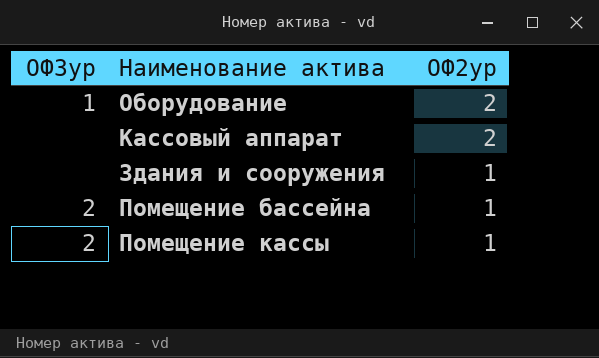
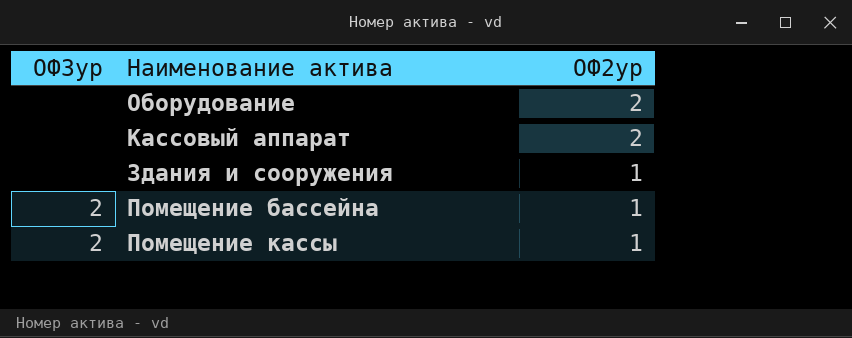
Оборудование | ОФ3ур: 1 -> none

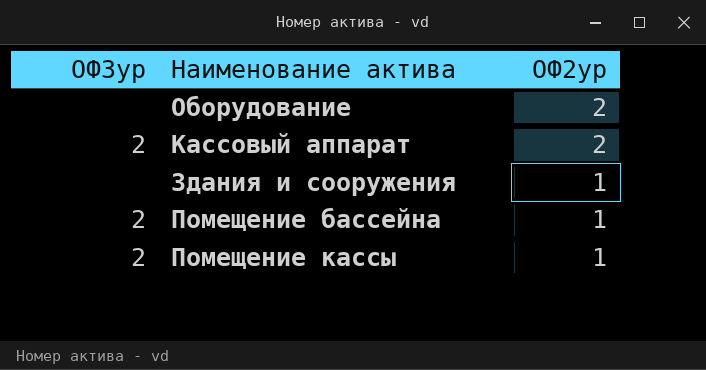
Кассовый аппарат | ОФ3ур: none -> 2

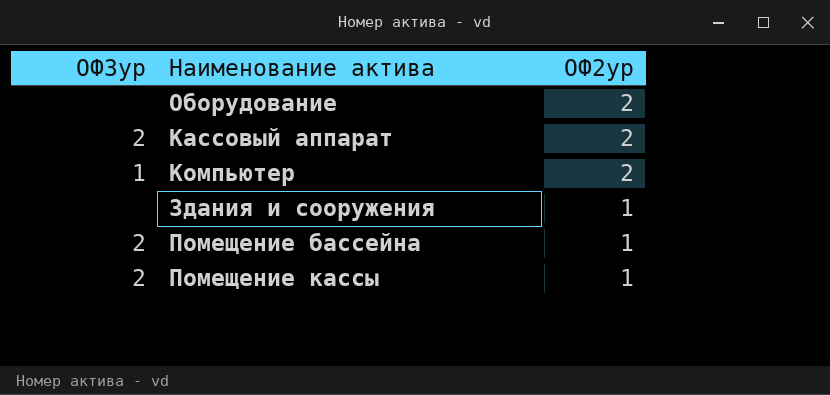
row Компьютер: none -> 1 | 2

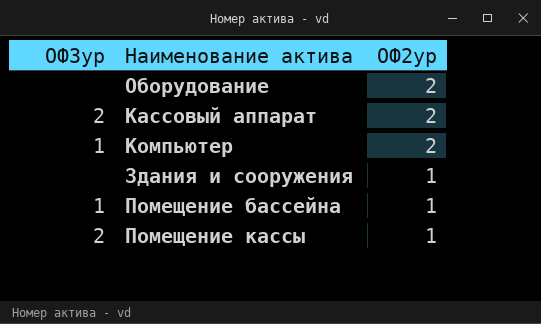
Помещение бассейна | ОФ3ур: 2 -> 1

